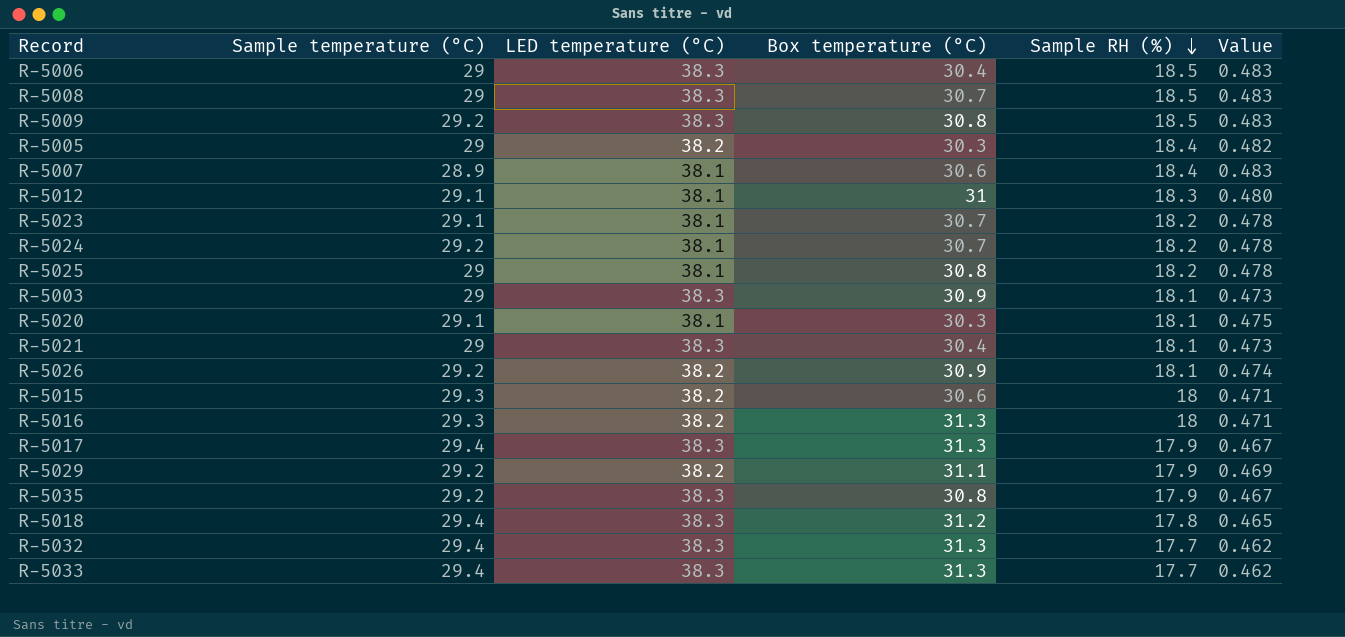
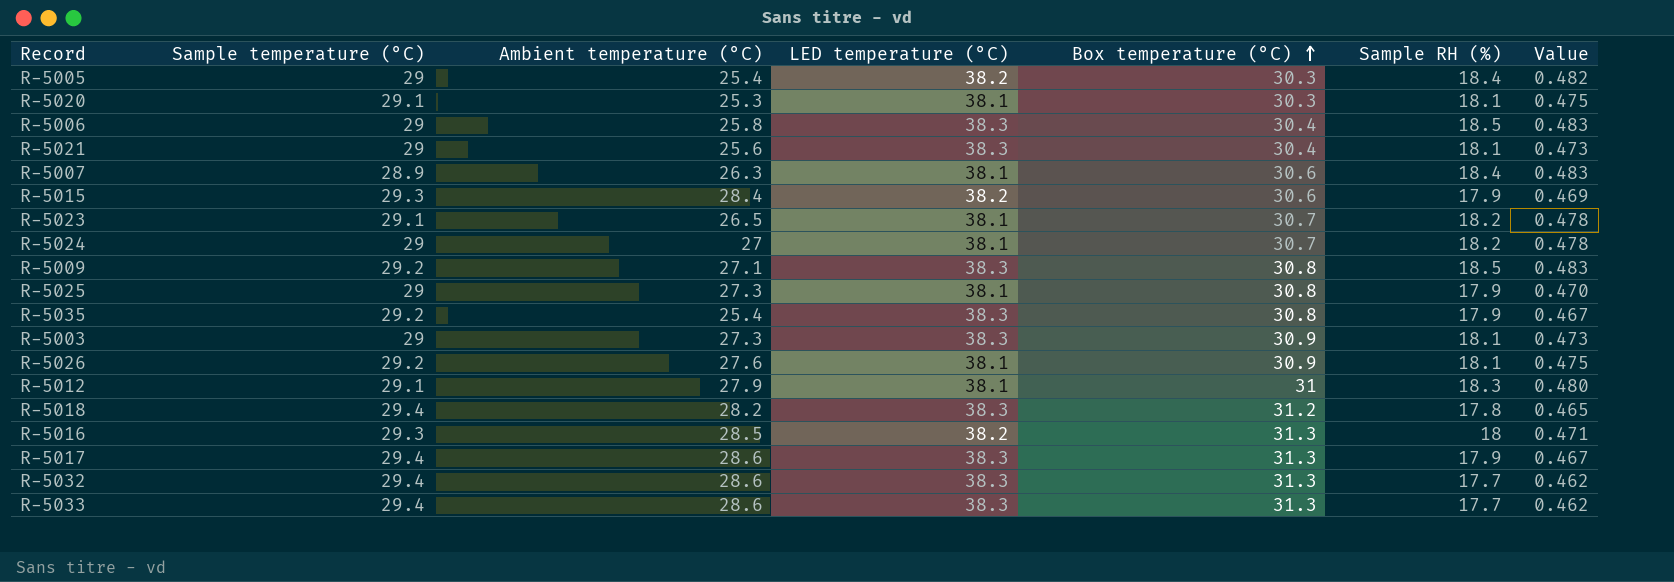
row order: Sample RH (%) descending -> Box temperature (°C) ascending
column Ambient temperature (°C) | position: none -> 3
row R-5008: 29 | 38.3 | 30.7 | 18.5 | 0.483 -> none
row R-5029: 29.2 | 38.2 | 31.1 | 17.9 | 0.469 -> none
R-5015 | Sample RH (%): 18 -> 17.9
R-5015 | Value: 0.471 -> 0.469
R-5024 | Sample temperature (°C): 29.2 -> 29
R-5025 | Sample RH (%): 18.2 -> 17.9
R-5025 | Value: 0.478 -> 0.470
R-5026 | LED temperature (°C): 38.2 -> 38.1
R-5026 | Value: 0.474 -> 0.475

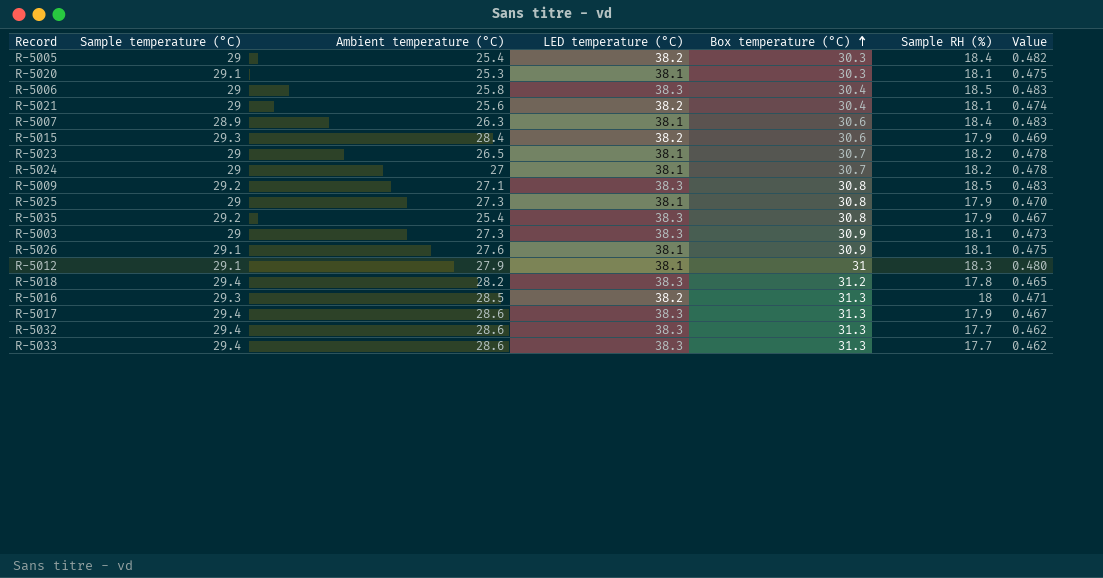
R-5021 | LED temperature (°C): 38.3 -> 38.2
R-5021 | Value: 0.473 -> 0.474
R-5023 | Sample temperature (°C): 29.1 -> 29
R-5026 | Sample temperature (°C): 29.2 -> 29.1

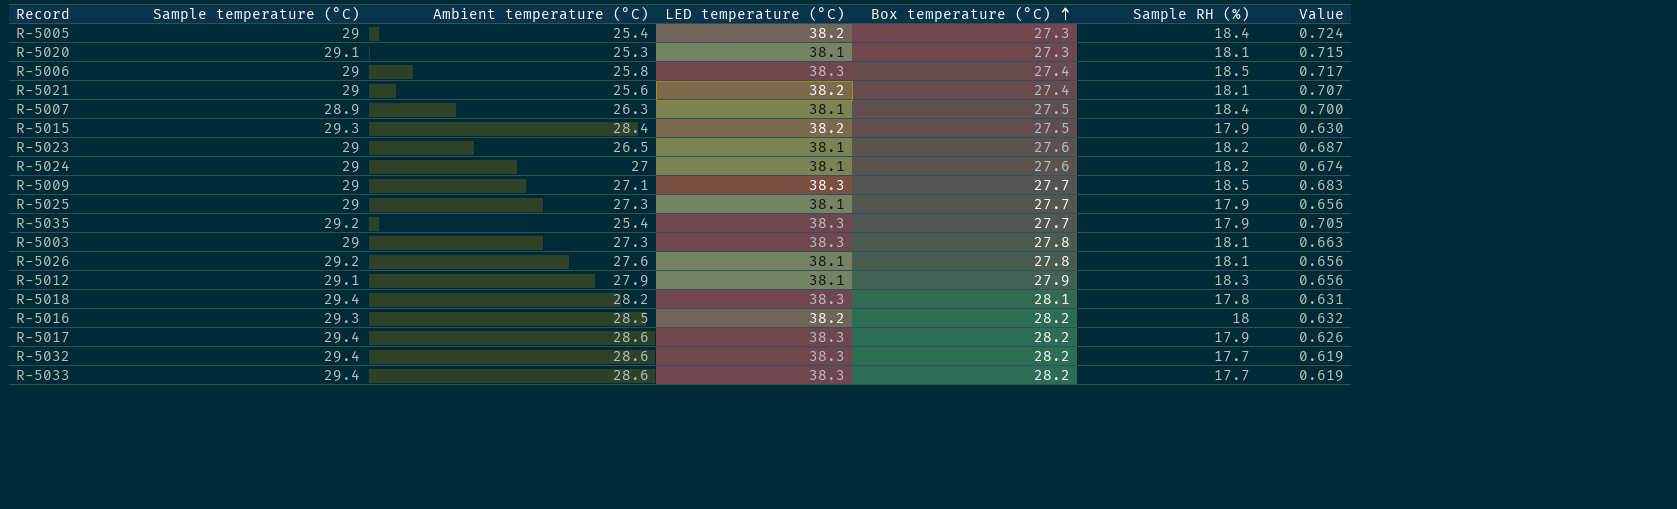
column Value | formula: [Sample RH (%)] / [LED temperature (°C)] -> [Sample RH (%)] / [Ambient temperature (°C)]
R-5005 | Box temperature (°C): 30.3 -> 27.3
R-5020 | Box temperature (°C): 30.3 -> 27.3
R-5006 | Box temperature (°C): 30.4 -> 27.4
R-5021 | Box temperature (°C): 30.4 -> 27.4
R-5007 | Box temperature (°C): 30.6 -> 27.5
R-5015 | Box temperature (°C): 30.6 -> 27.5
R-5023 | Box temperature (°C): 30.7 -> 27.6
R-5024 | Box temperature (°C): 30.7 -> 27.6
R-5009 | Sample temperature (°C): 29.2 -> 29
R-5009 | Box temperature (°C): 30.8 -> 27.7
R-5025 | Box temperature (°C): 30.8 -> 27.7
R-5035 | Box temperature (°C): 30.8 -> 27.7
R-5003 | Box temperature (°C): 30.9 -> 27.8
R-5026 | Sample temperature (°C): 29.1 -> 29.2
R-5026 | Box temperature (°C): 30.9 -> 27.8
R-5012 | Box temperature (°C): 31 -> 27.9
R-5018 | Box temperature (°C): 31.2 -> 28.1
R-5016 | Box temperature (°C): 31.3 -> 28.2
R-5017 | Box temperature (°C): 31.3 -> 28.2
R-5032 | Box temperature (°C): 31.3 -> 28.2
R-5033 | Box temperature (°C): 31.3 -> 28.2

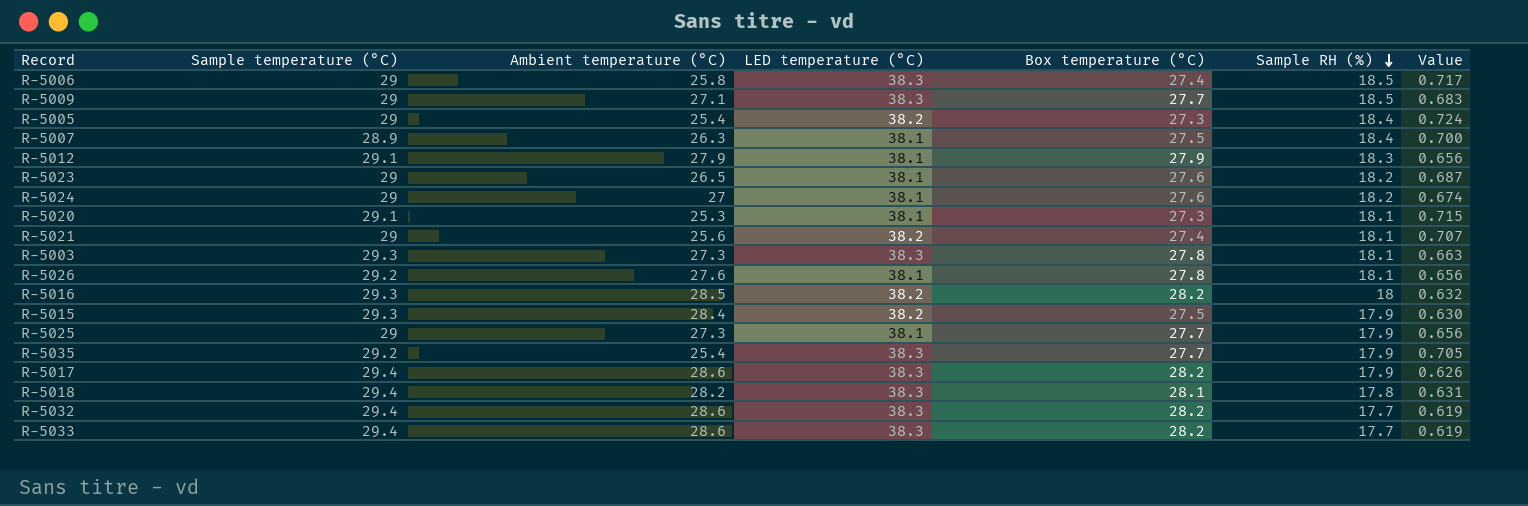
row order: Box temperature (°C) ascending -> Sample RH (%) descending
R-5003 | Sample temperature (°C): 29 -> 29.3

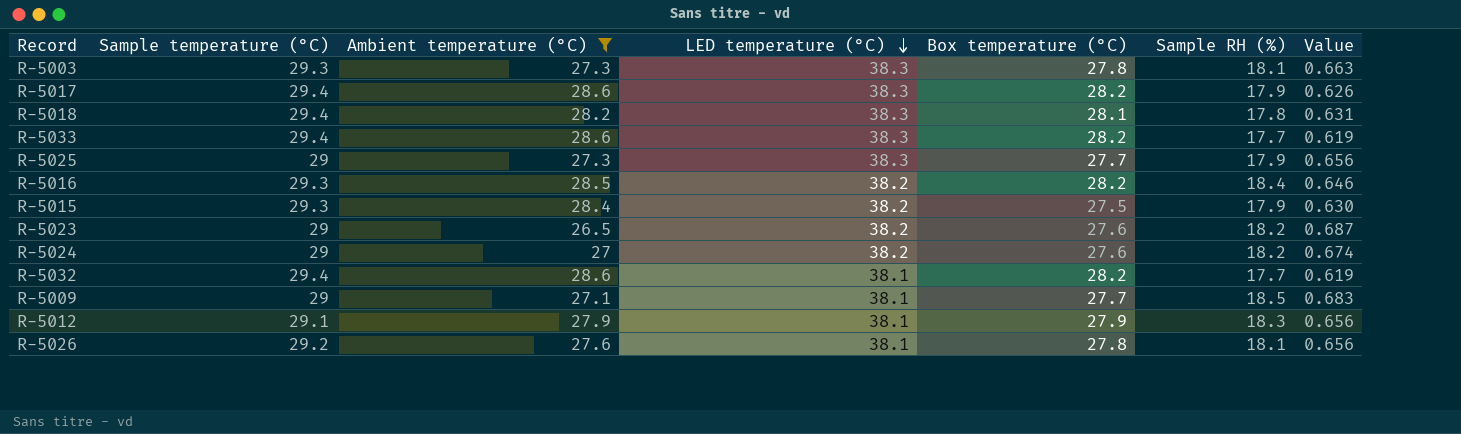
filter: none -> Ambient temperature (°C) >= 26.5
row order: Sample RH (%) descending -> LED temperature (°C) descending
R-5025 | LED temperature (°C): 38.1 -> 38.3
R-5016 | Sample RH (%): 18 -> 18.4
R-5016 | Value: 0.632 -> 0.646
R-5023 | LED temperature (°C): 38.1 -> 38.2
R-5024 | LED temperature (°C): 38.1 -> 38.2
R-5032 | LED temperature (°C): 38.3 -> 38.1
R-5009 | LED temperature (°C): 38.3 -> 38.1

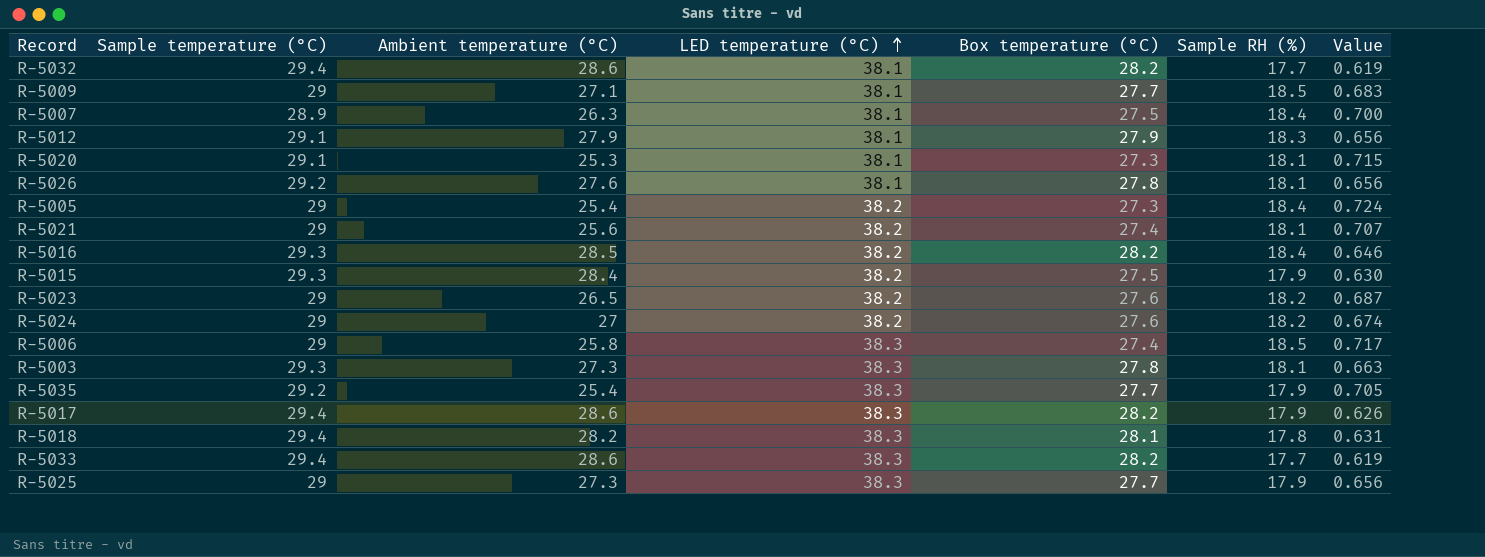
filter: Ambient temperature (°C) >= 26.5 -> none
row order: LED temperature (°C) descending -> LED temperature (°C) ascending

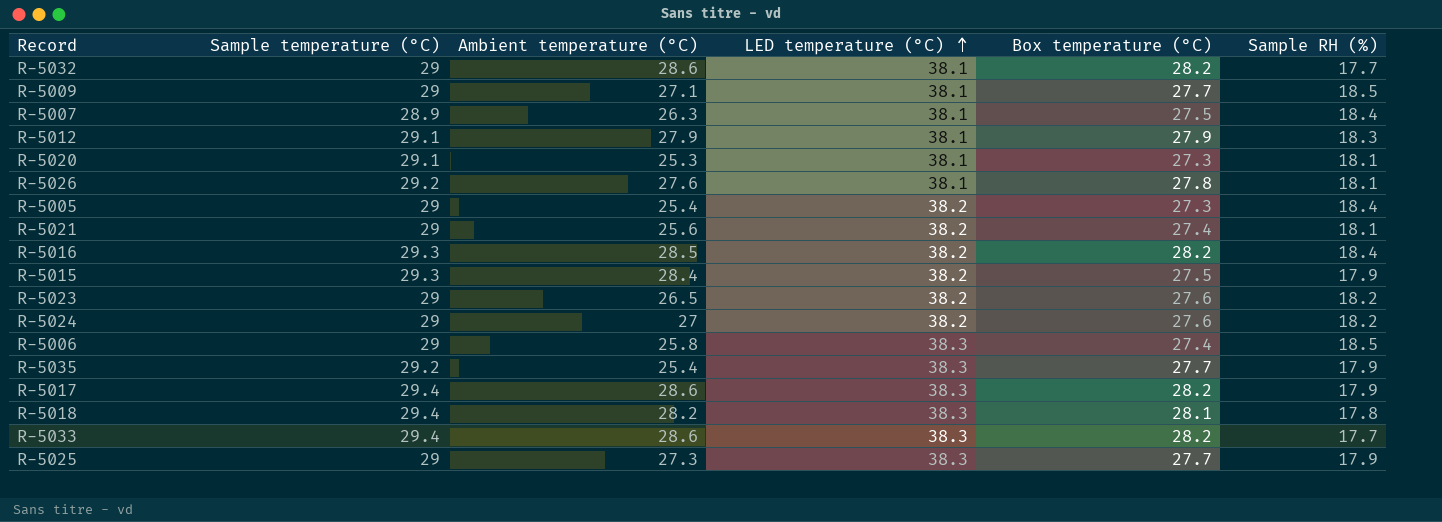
column Value | formula: [Sample RH (%)] / [Ambient temperature (°C)] -> none
row R-5003: 29.3 | 27.3 | 38.3 | 27.8 | 18.1 | 0.663 -> none
R-5032 | Sample temperature (°C): 29.4 -> 29

